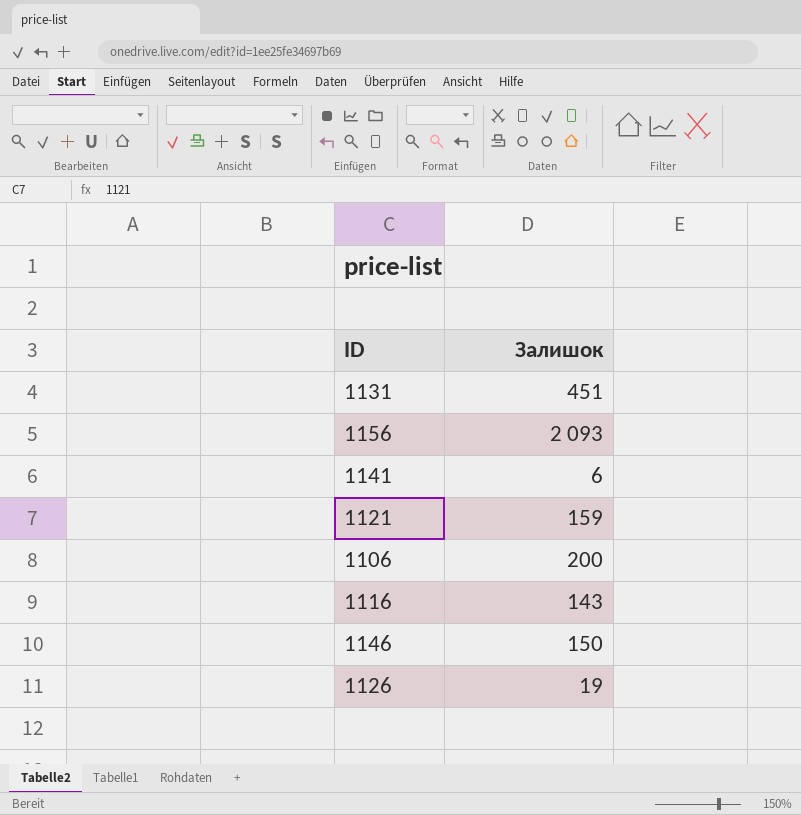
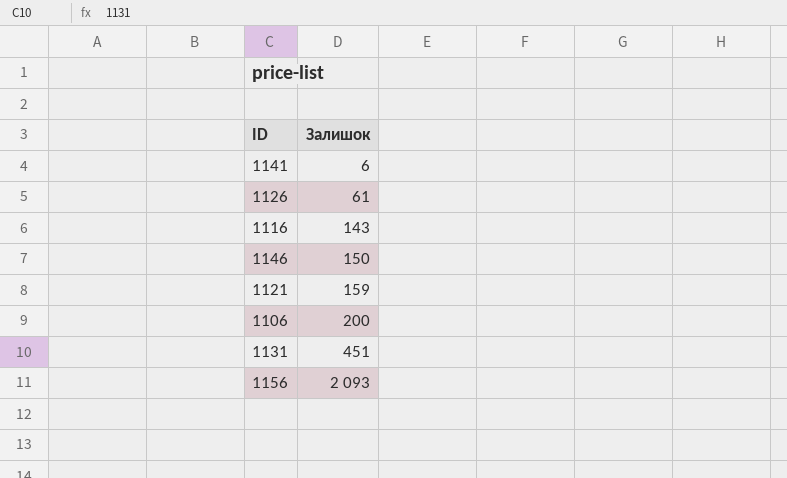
row order: none -> Залишок ascending
1126 | Залишок: 19 -> 61

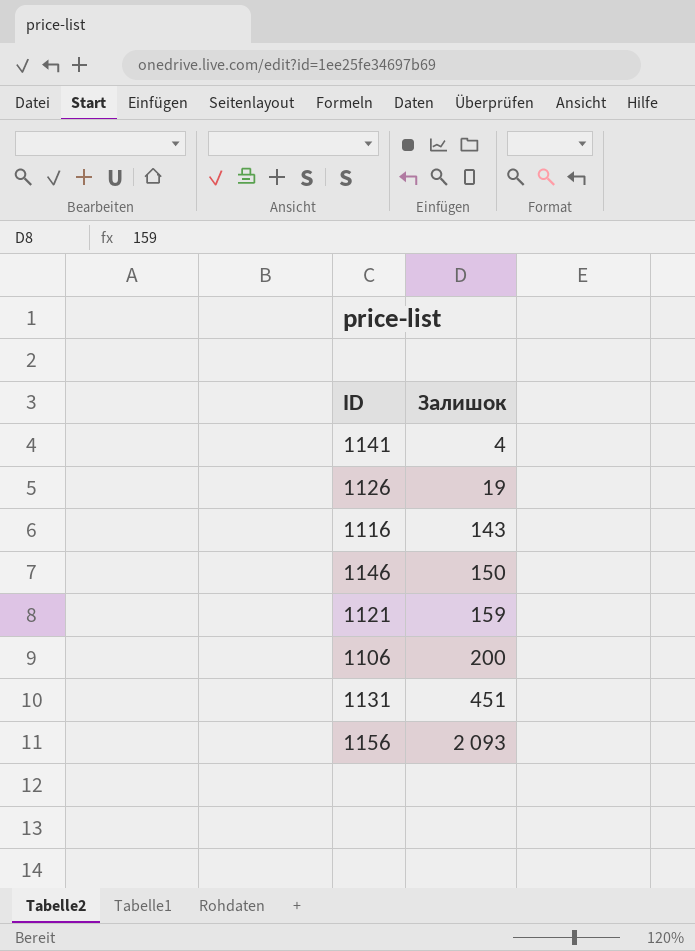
1141 | Залишок: 6 -> 4
1126 | Залишок: 61 -> 19

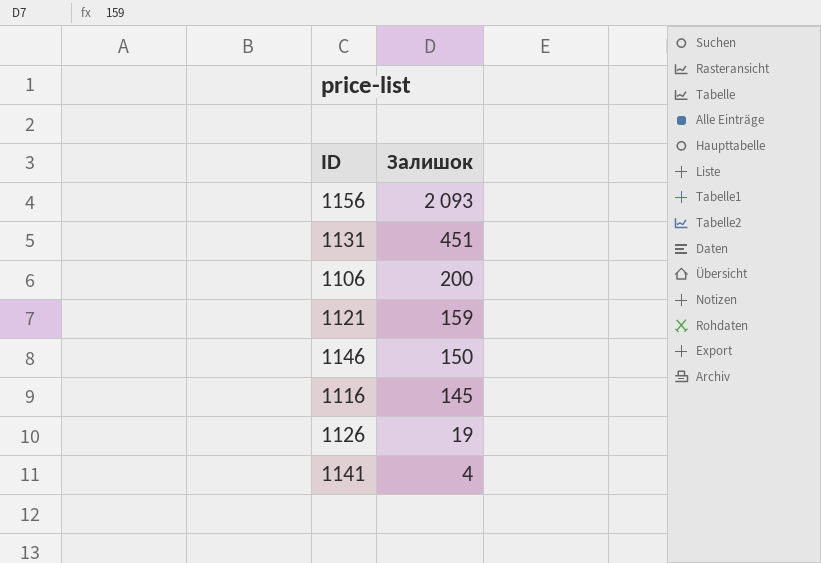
row order: Залишок ascending -> Залишок descending
1116 | Залишок: 143 -> 145

